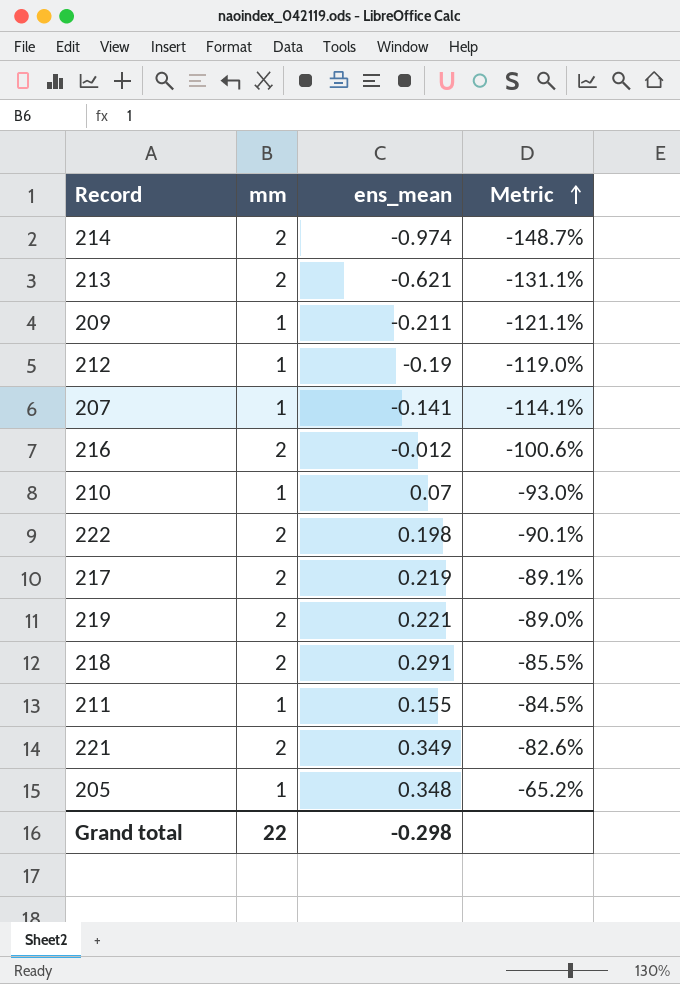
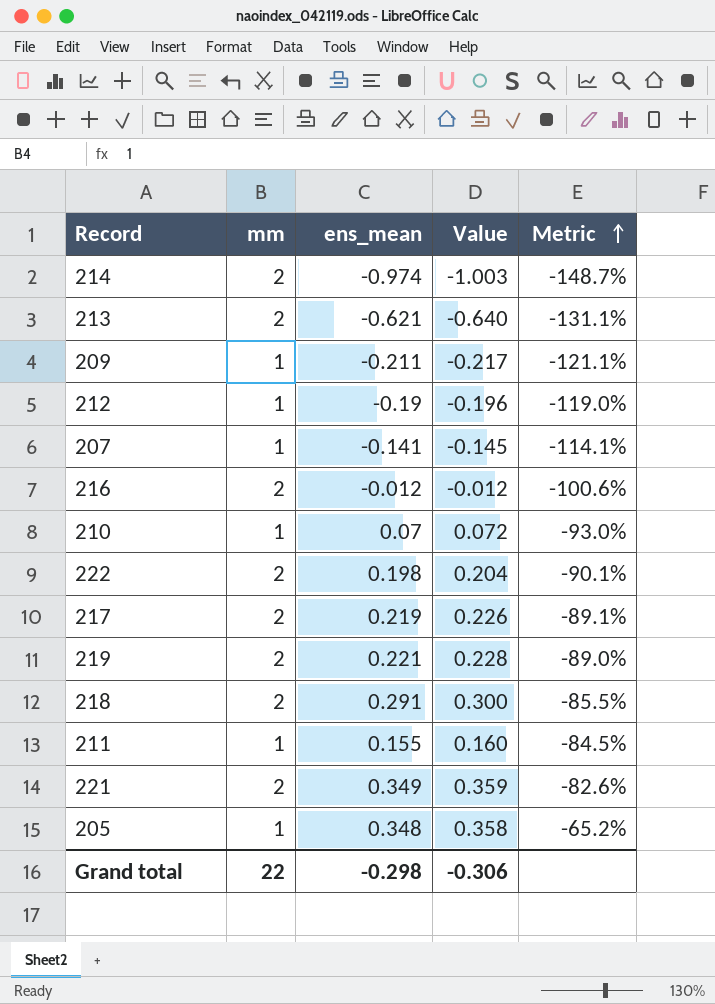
column Value | formula: none -> [ens_mean] * 1.03

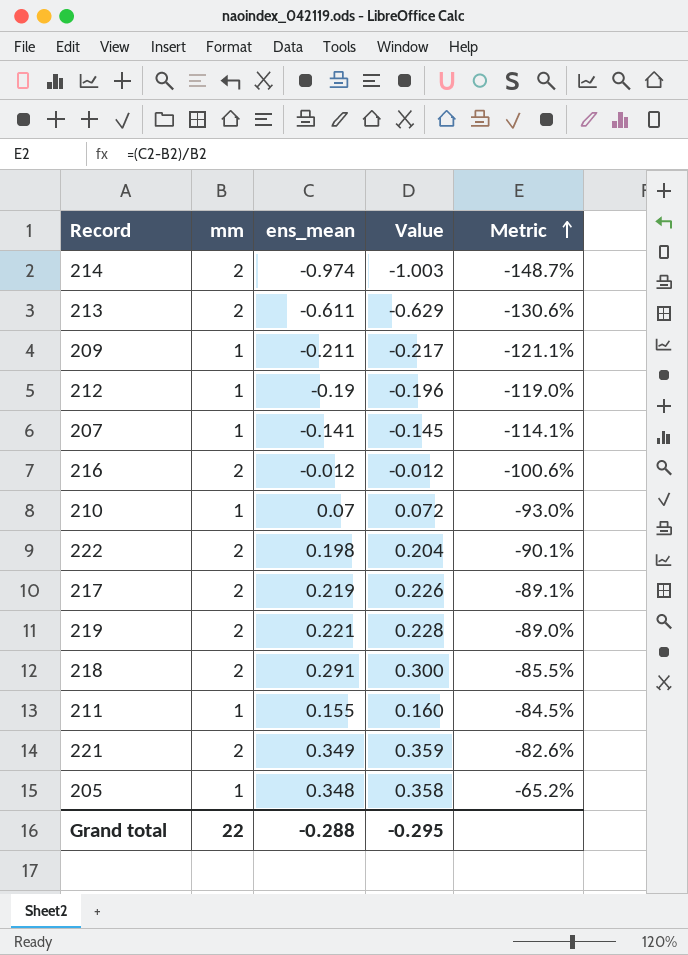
213 | ens_mean: -0.621 -> -0.611
213 | Value: -0.640 -> -0.629
213 | Metric: -131.1% -> -130.6%
Grand total | ens_mean: -0.298 -> -0.288
Grand total | Value: -0.306 -> -0.295

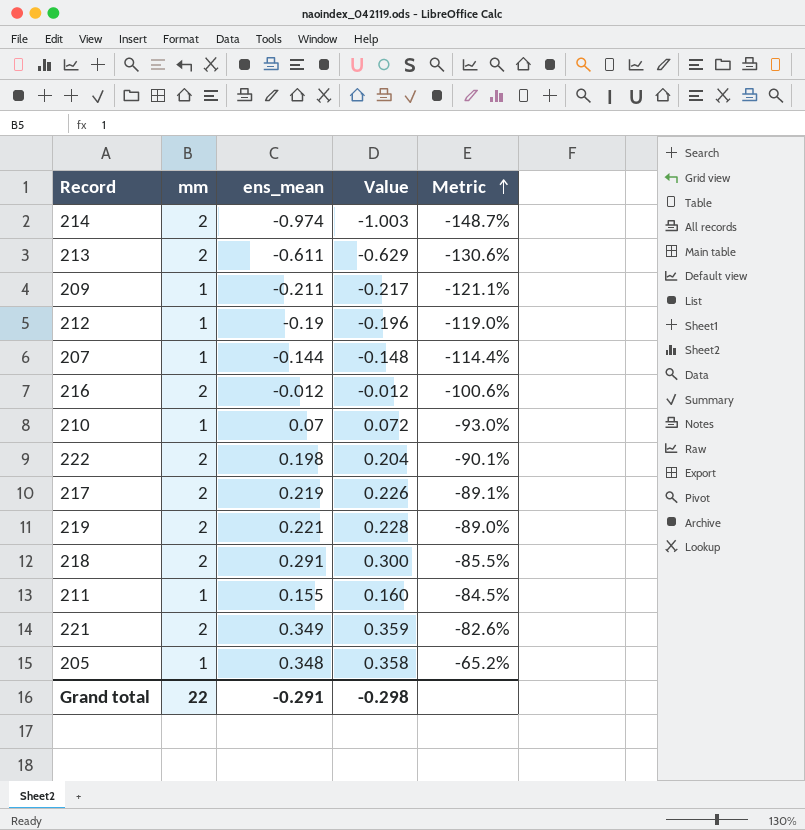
207 | ens_mean: -0.141 -> -0.144
207 | Value: -0.145 -> -0.148
207 | Metric: -114.1% -> -114.4%
Grand total | ens_mean: -0.288 -> -0.291
Grand total | Value: -0.295 -> -0.298

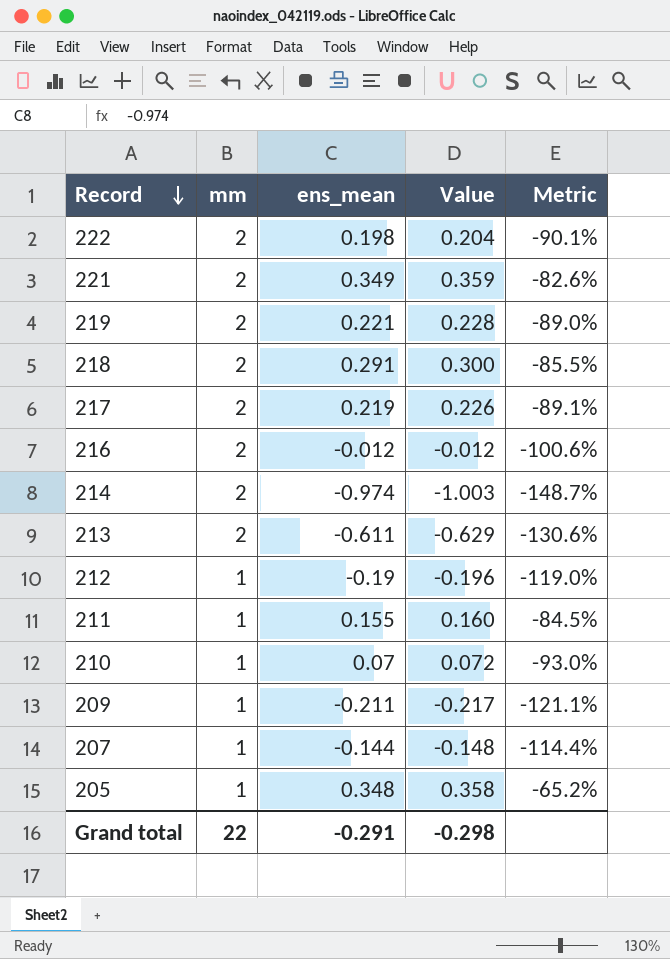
row order: Metric ascending -> Record descending

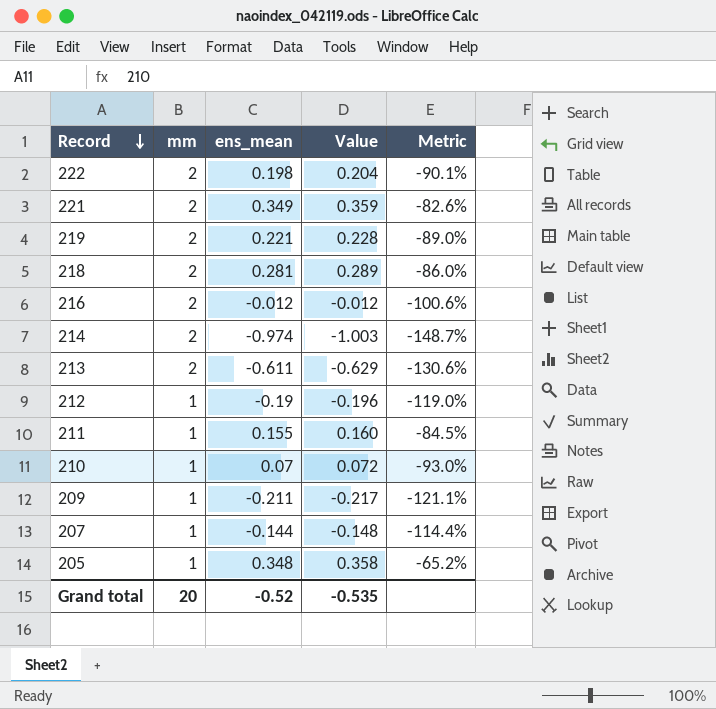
row 217: 2 | 0.219 | 0.226 | -89.1% -> none
218 | ens_mean: 0.291 -> 0.281
218 | Value: 0.300 -> 0.289
218 | Metric: -85.5% -> -86.0%
Grand total | mm: 22 -> 20
Grand total | ens_mean: -0.291 -> -0.52
Grand total | Value: -0.298 -> -0.535

